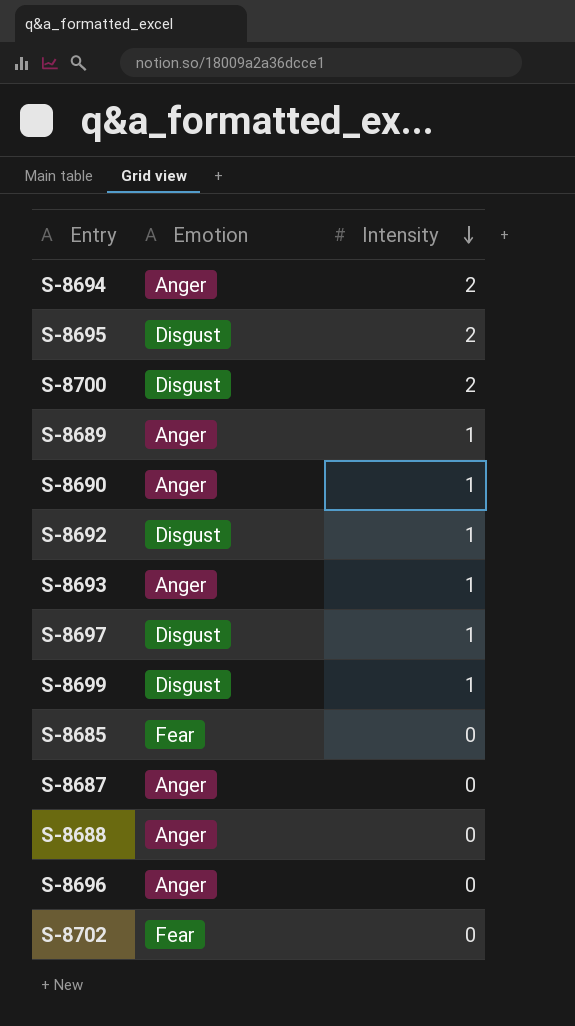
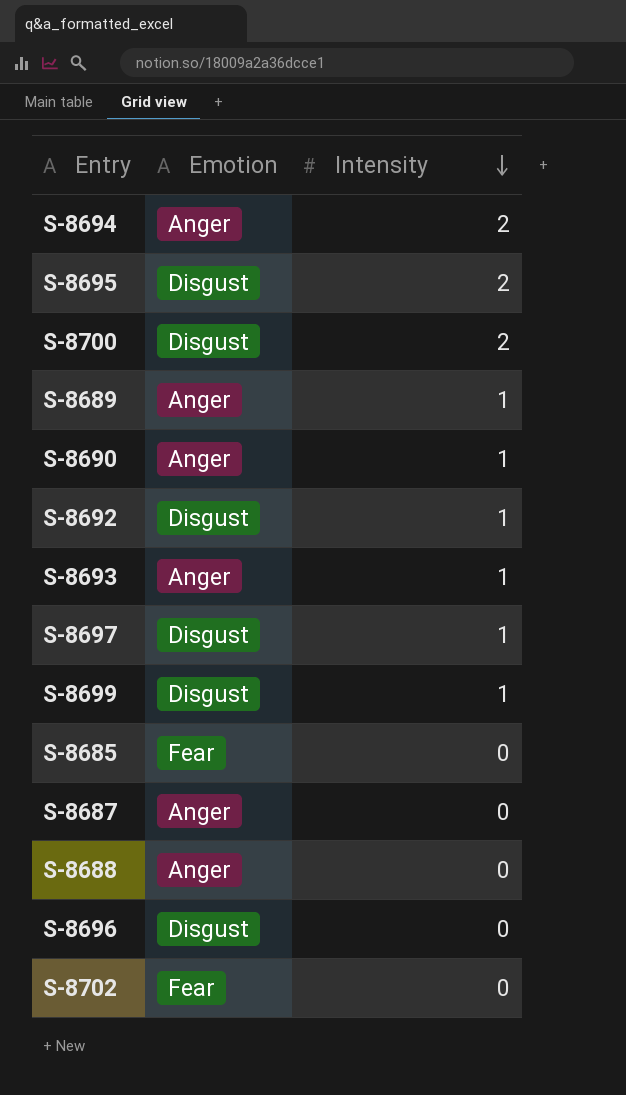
S-8696 | Emotion: Anger -> Disgust

